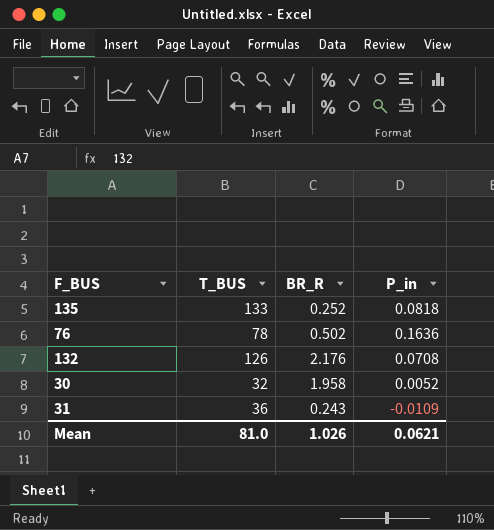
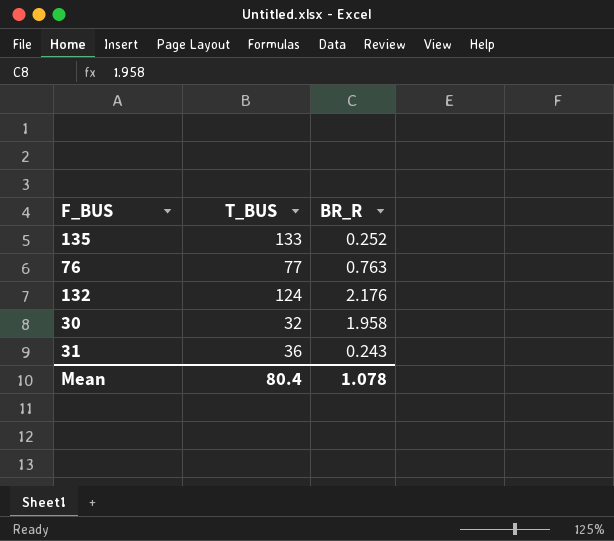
column P_in | position: 4 -> none
76 | T_BUS: 78 -> 77
76 | BR_R: 0.502 -> 0.763
132 | T_BUS: 126 -> 124
Mean | T_BUS: 81.0 -> 80.4
Mean | BR_R: 1.026 -> 1.078

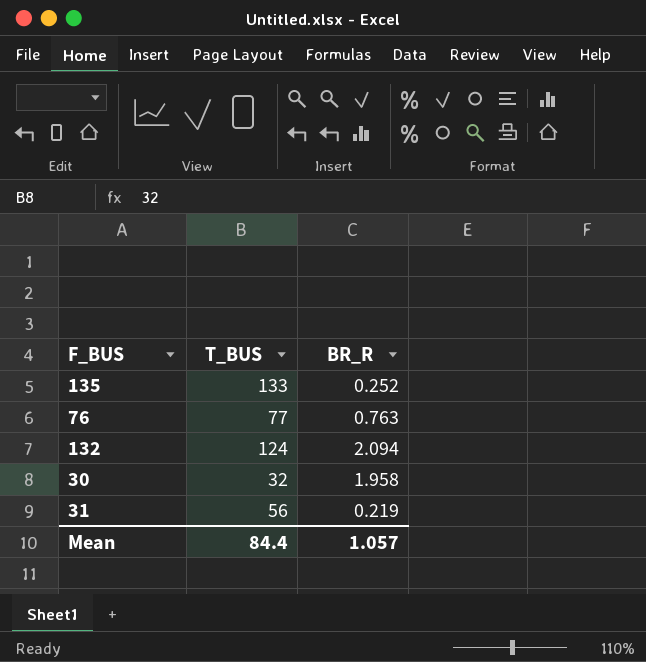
132 | BR_R: 2.176 -> 2.094
31 | T_BUS: 36 -> 56
31 | BR_R: 0.243 -> 0.219
Mean | T_BUS: 80.4 -> 84.4
Mean | BR_R: 1.078 -> 1.057

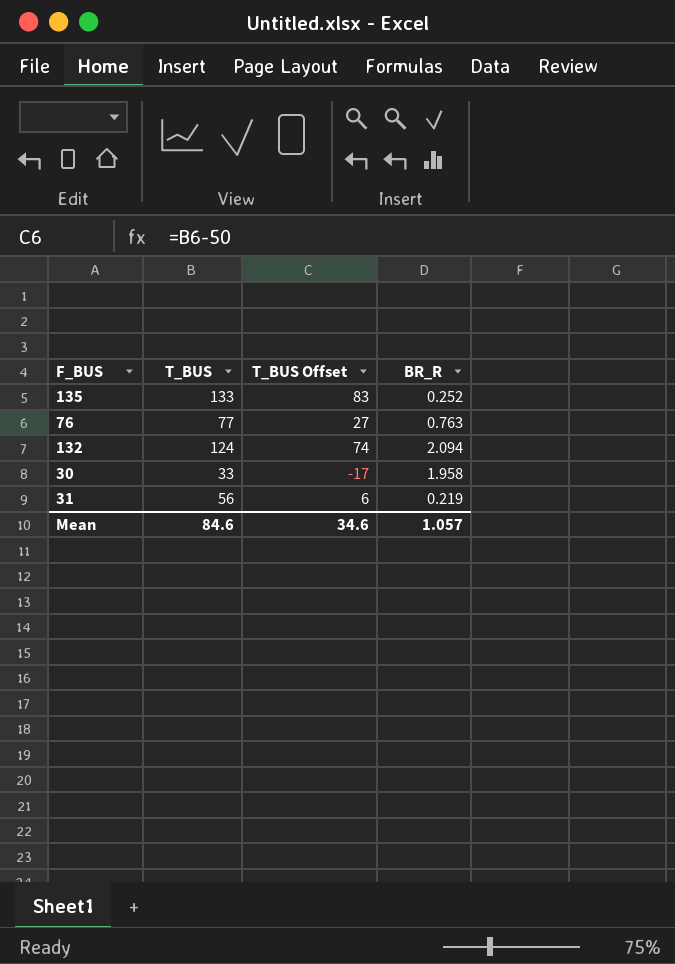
column T_BUS Offset | formula: none -> [T_BUS] - 50
30 | T_BUS: 32 -> 33
Mean | T_BUS: 84.4 -> 84.6

